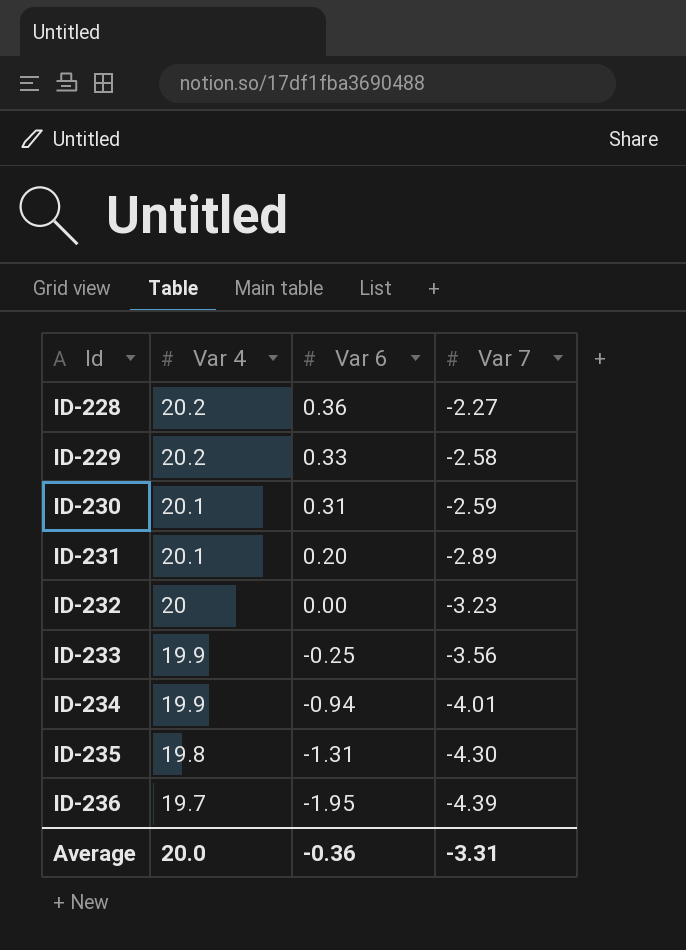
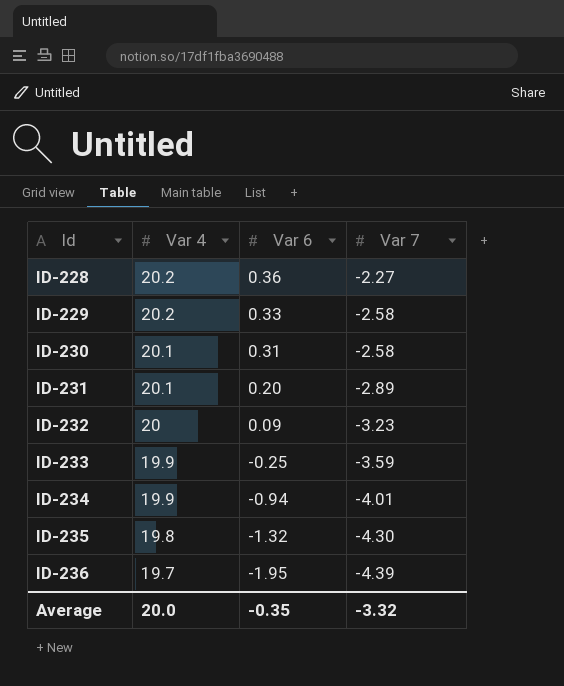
ID-230 | Var 7: -2.59 -> -2.58
ID-232 | Var 6: 0.00 -> 0.09
ID-233 | Var 7: -3.56 -> -3.59
ID-235 | Var 6: -1.31 -> -1.32
Average | Var 6: -0.36 -> -0.35
Average | Var 7: -3.31 -> -3.32

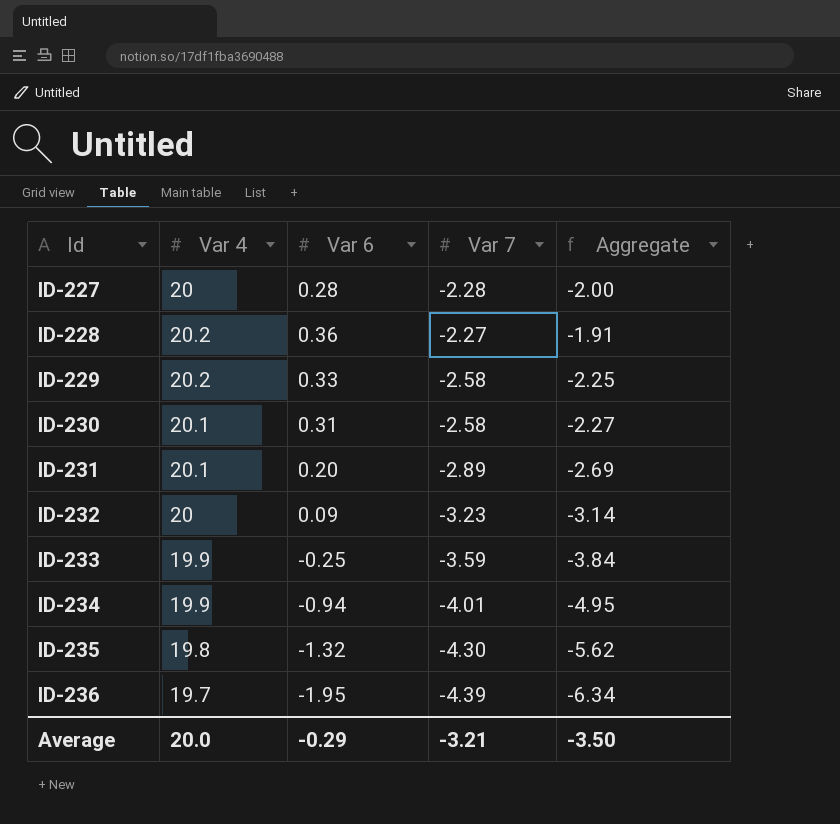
column Aggregate | formula: none -> [Var 6] + [Var 7]
row ID-227: none -> 20 | 0.28 | -2.28 | -2.00
Average | Var 6: -0.35 -> -0.29
Average | Var 7: -3.32 -> -3.21

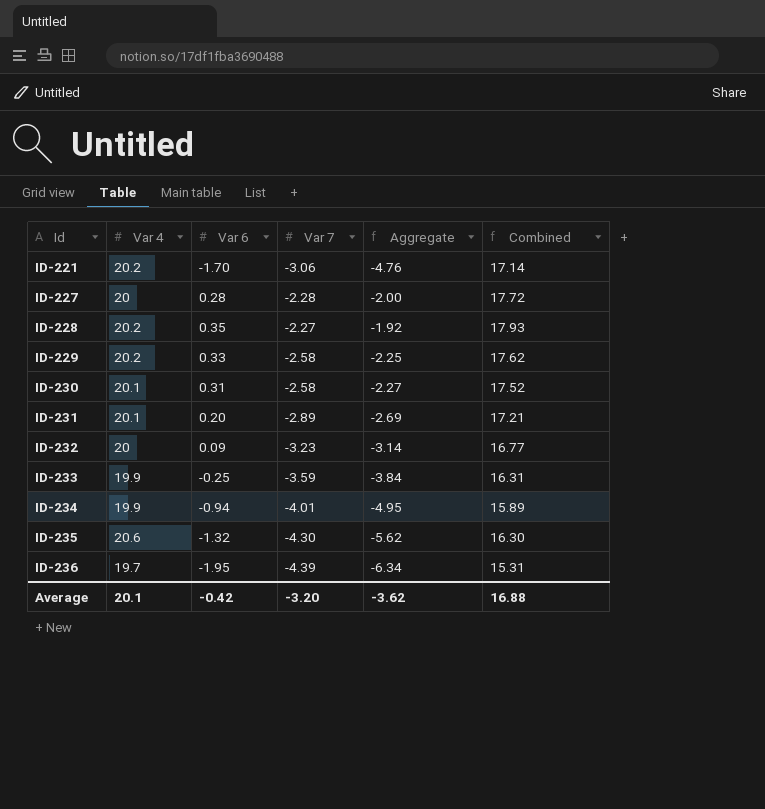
column Combined | formula: none -> [Var 4] + [Var 7]
row ID-221: none -> 20.2 | -1.70 | -3.06 | -4.76 | 17.14
ID-228 | Var 6: 0.36 -> 0.35
ID-228 | Aggregate: -1.91 -> -1.92
ID-235 | Var 4: 19.8 -> 20.6
Average | Var 4: 20.0 -> 20.1
Average | Var 6: -0.29 -> -0.42
Average | Var 7: -3.21 -> -3.20
Average | Aggregate: -3.50 -> -3.62

